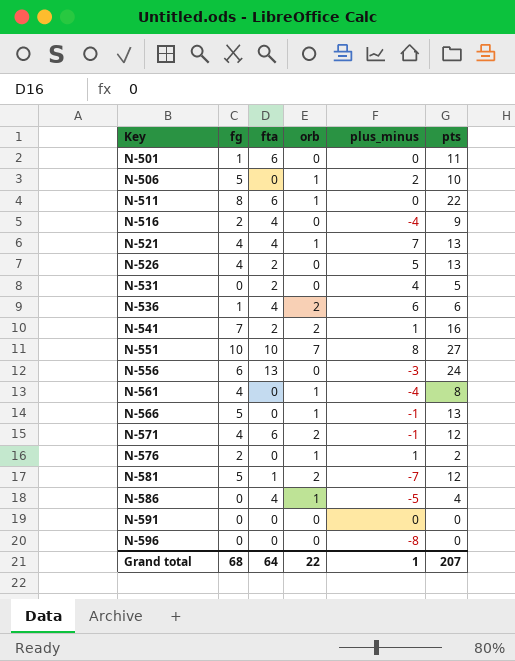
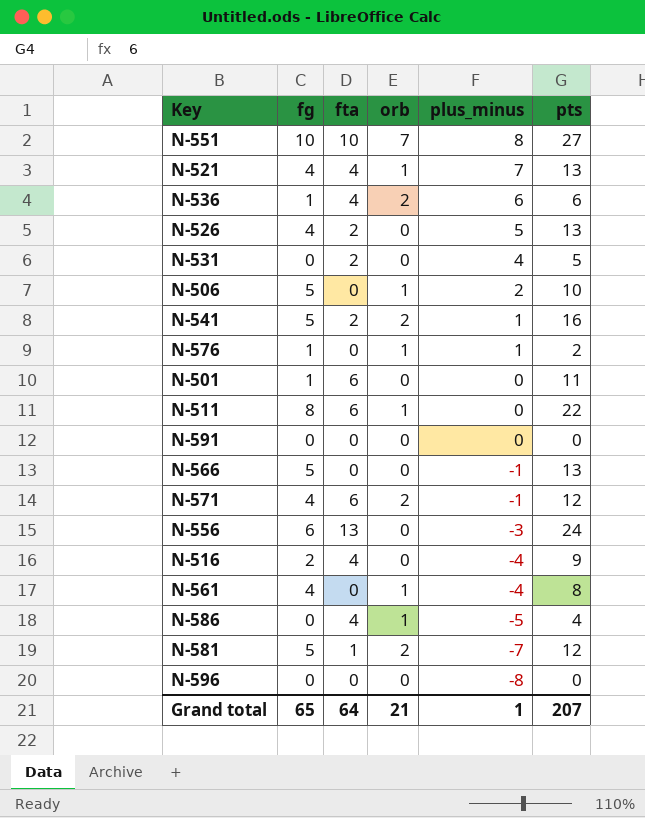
row order: Key ascending -> plus_minus descending
N-541 | fg: 7 -> 5
N-576 | fg: 2 -> 1
N-566 | orb: 1 -> 0
Grand total | fg: 68 -> 65
Grand total | orb: 22 -> 21

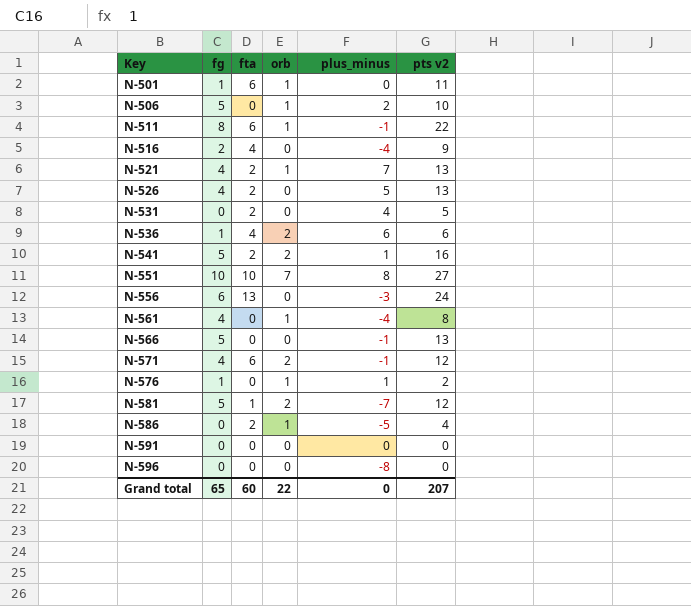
row order: plus_minus descending -> Key ascending
column name: pts -> pts v2
N-501 | orb: 0 -> 1
N-511 | plus_minus: 0 -> -1
N-521 | fta: 4 -> 2
N-586 | fta: 4 -> 2
Grand total | fta: 64 -> 60
Grand total | orb: 21 -> 22
Grand total | plus_minus: 1 -> 0

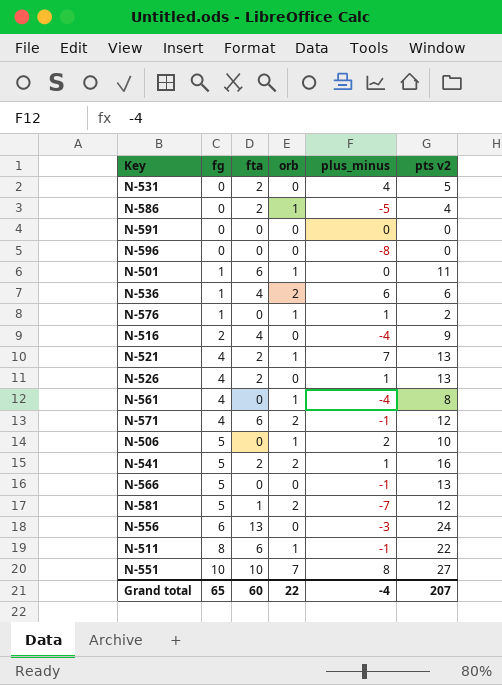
row order: Key ascending -> fg ascending
N-526 | plus_minus: 5 -> 1
Grand total | plus_minus: 0 -> -4

